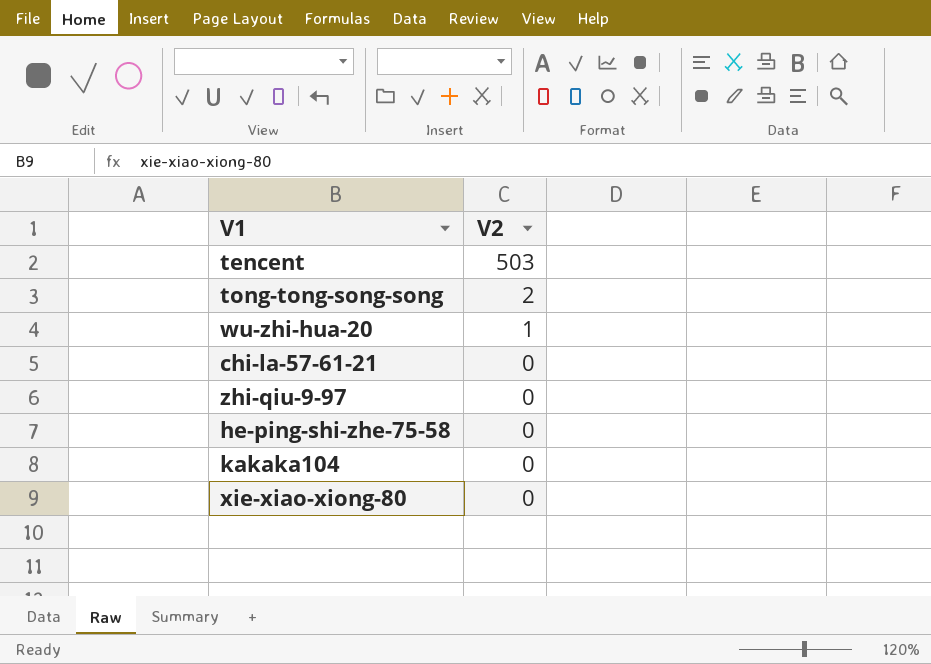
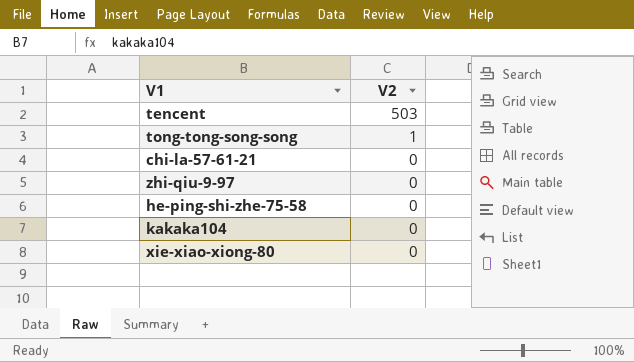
row wu-zhi-hua-20: 1 -> none
tong-tong-song-song | V2: 2 -> 1

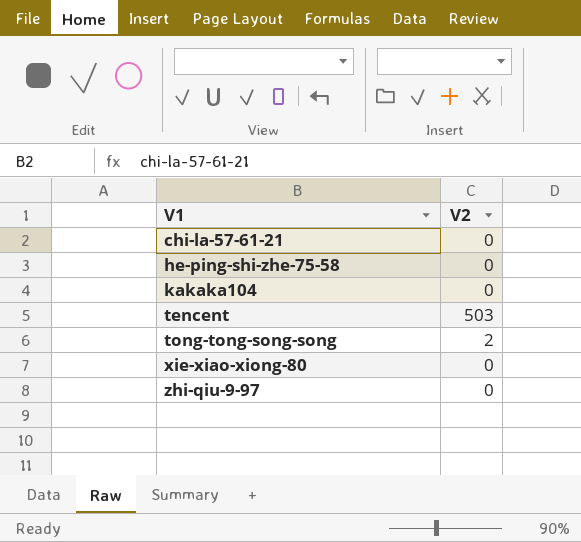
row order: V2 descending -> V1 ascending
tong-tong-song-song | V2: 1 -> 2

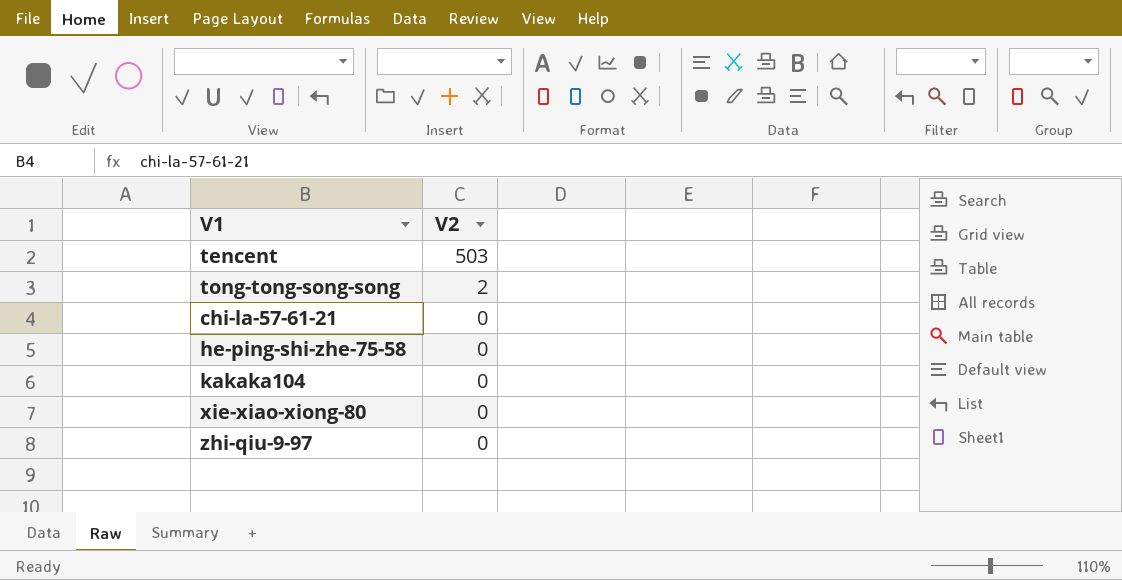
row order: V1 ascending -> V2 descending

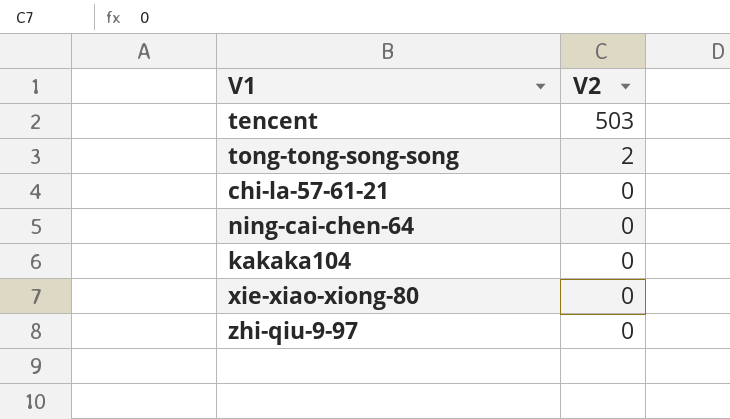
row he-ping-shi-zhe-75-58: 0 -> none
row ning-cai-chen-64: none -> 0

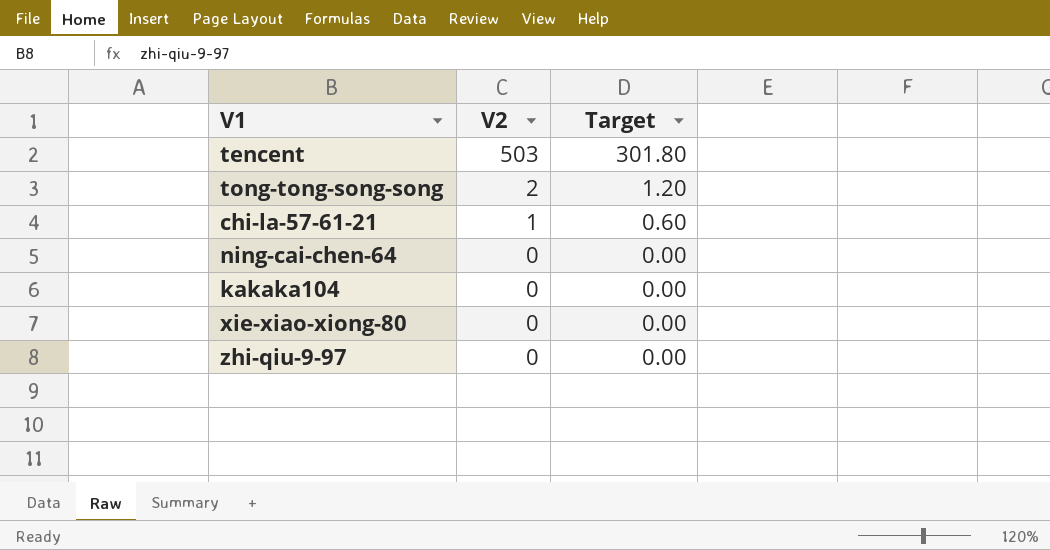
column Target | formula: none -> [V2] * 0.6
chi-la-57-61-21 | V2: 0 -> 1

